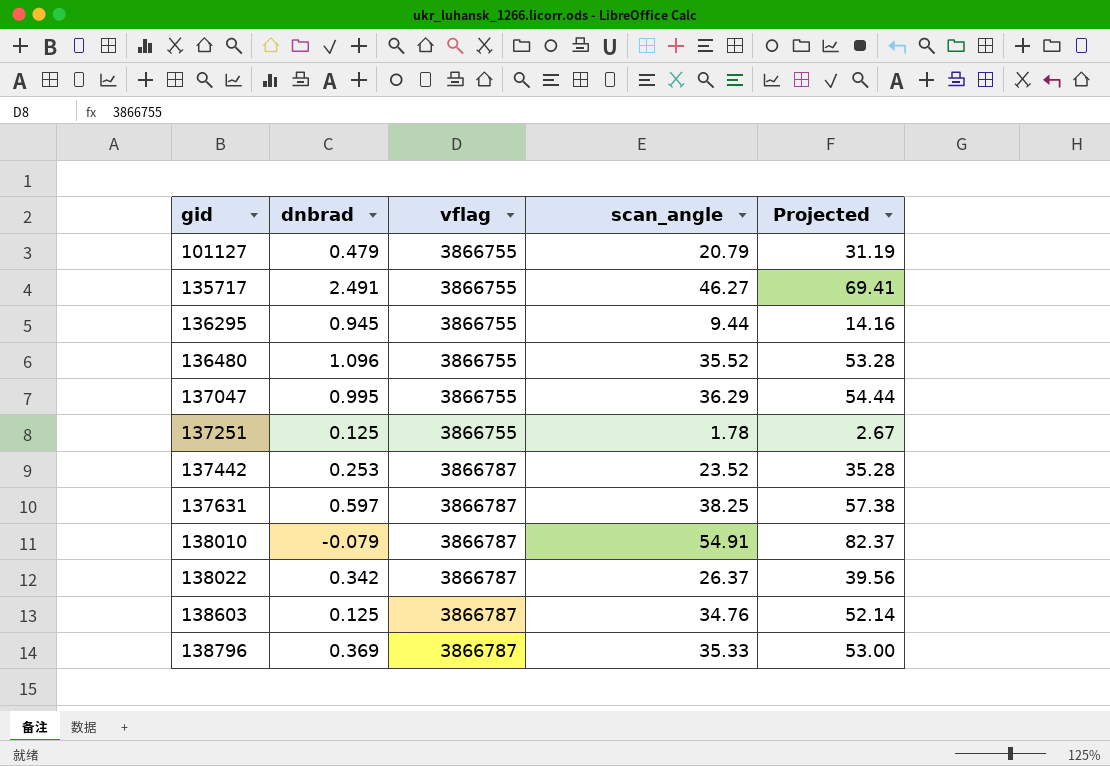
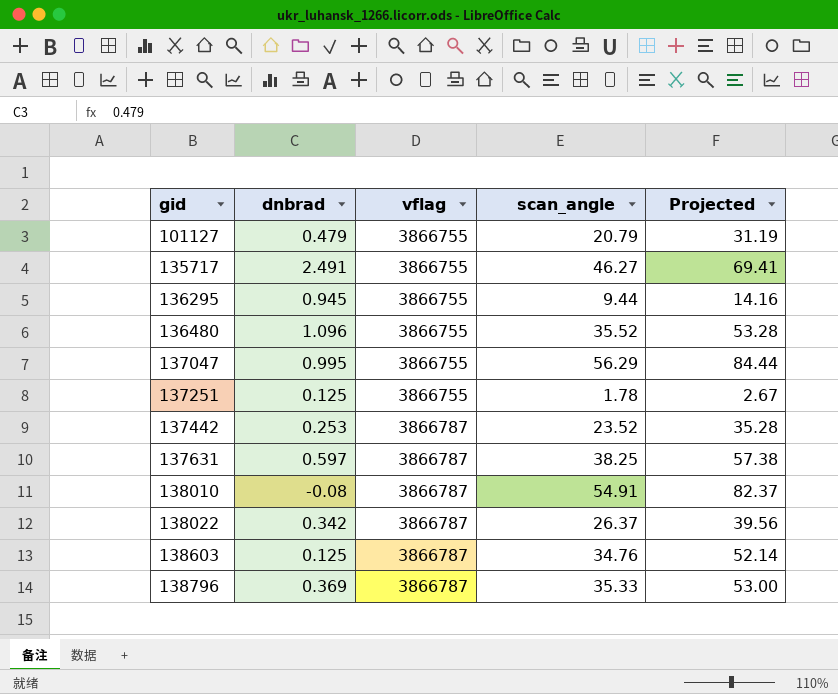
137047 | scan_angle: 36.29 -> 56.29
137047 | Projected: 54.44 -> 84.44
138010 | dnbrad: -0.079 -> -0.08

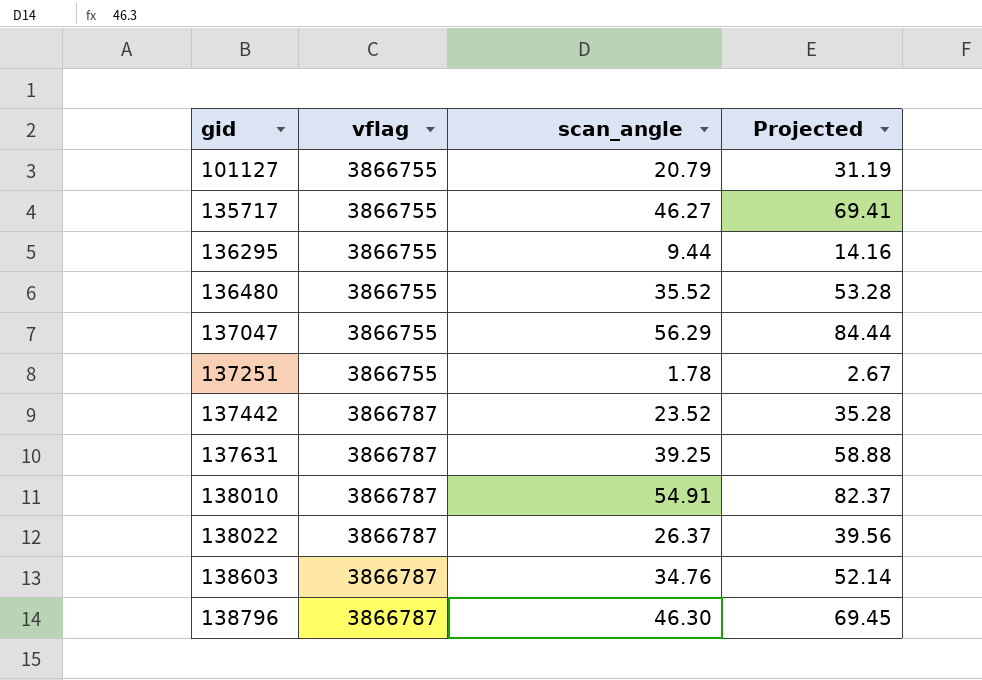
column dnbrad | position: 2 -> none
137631 | scan_angle: 38.25 -> 39.25
137631 | Projected: 57.38 -> 58.88
138796 | scan_angle: 35.33 -> 46.30
138796 | Projected: 53.00 -> 69.45

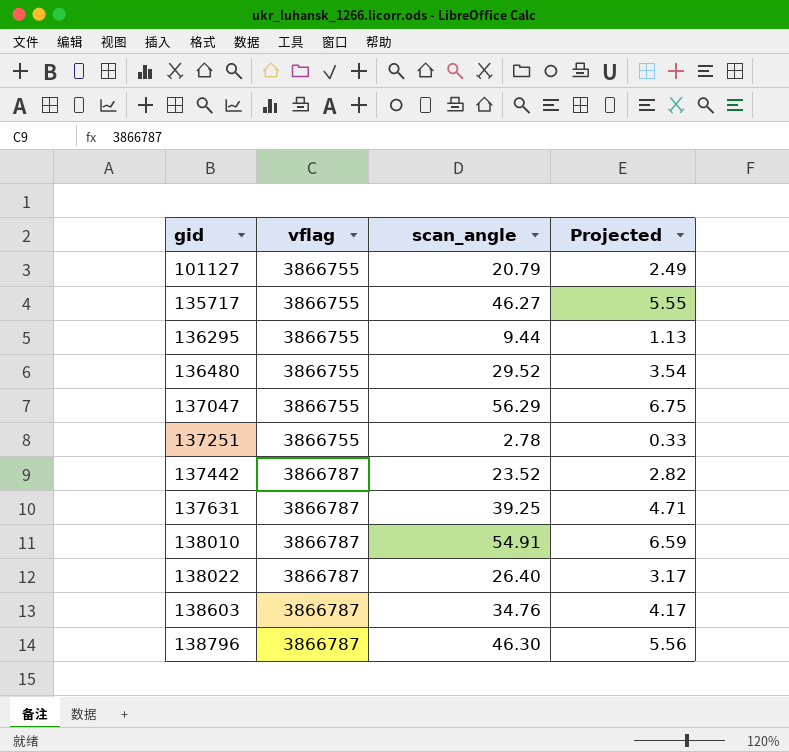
column Projected | formula: [scan_angle] * 1.5 -> [scan_angle] * 0.12
136480 | scan_angle: 35.52 -> 29.52
137251 | scan_angle: 1.78 -> 2.78
138022 | scan_angle: 26.37 -> 26.40

